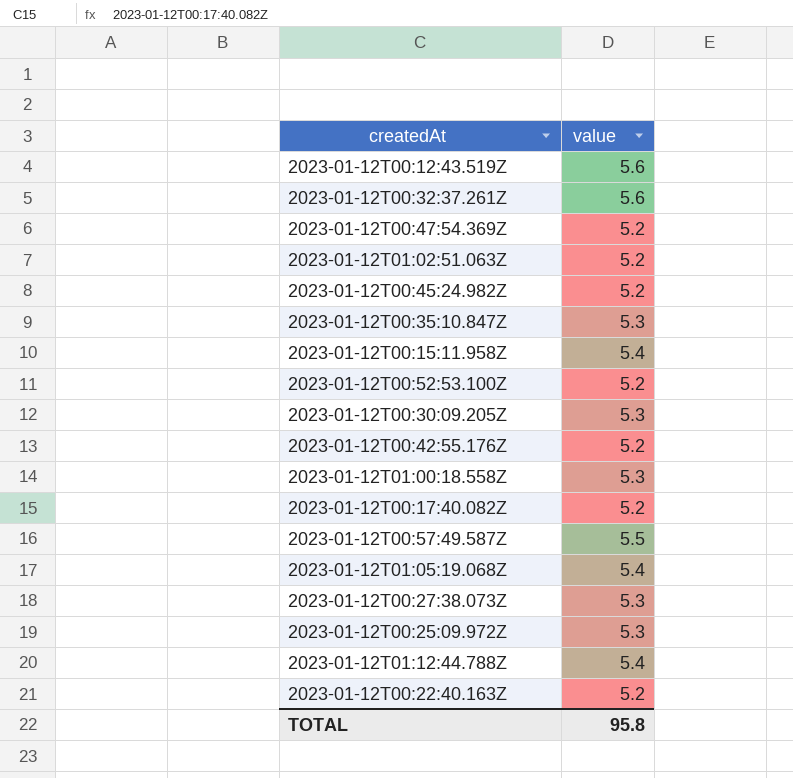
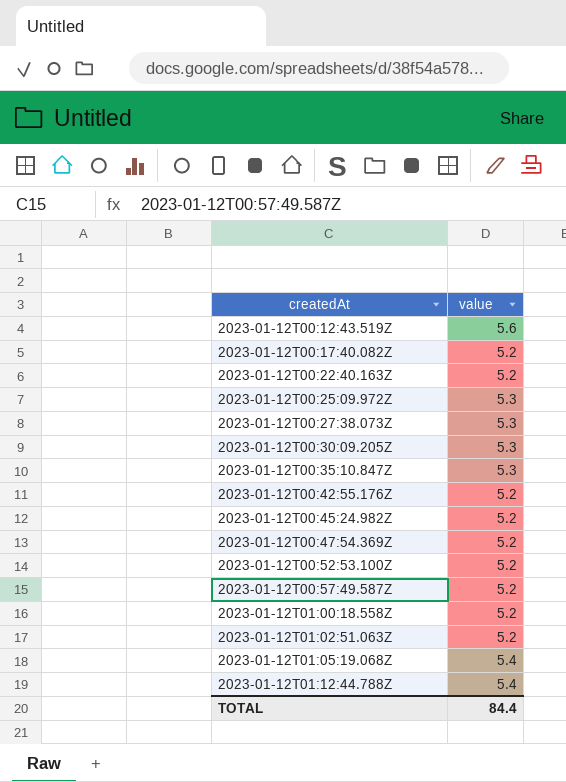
row order: none -> createdAt ascending
row 2023-01-12T00:32:37.261Z: 5.6 -> none
row 2023-01-12T00:15:11.958Z: 5.4 -> none
2023-01-12T00:57:49.587Z | value: 5.5 -> 5.2
2023-01-12T01:00:18.558Z | value: 5.3 -> 5.2
TOTAL | value: 95.8 -> 84.4

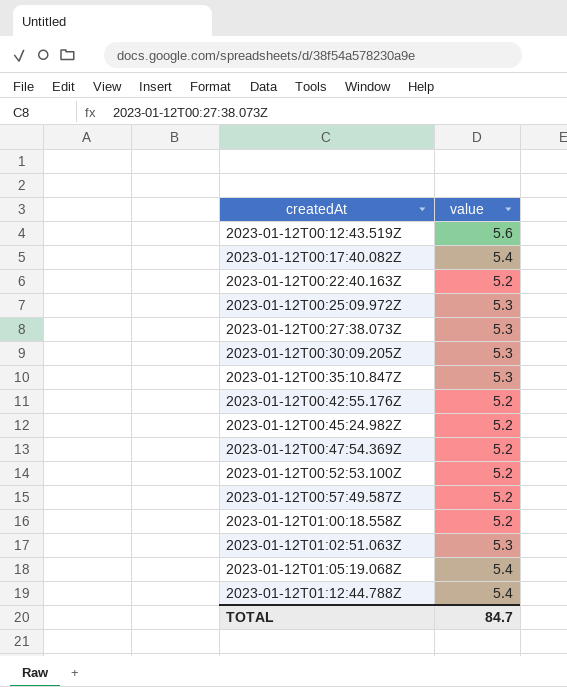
2023-01-12T00:17:40.082Z | value: 5.2 -> 5.4
2023-01-12T01:02:51.063Z | value: 5.2 -> 5.3
TOTAL | value: 84.4 -> 84.7

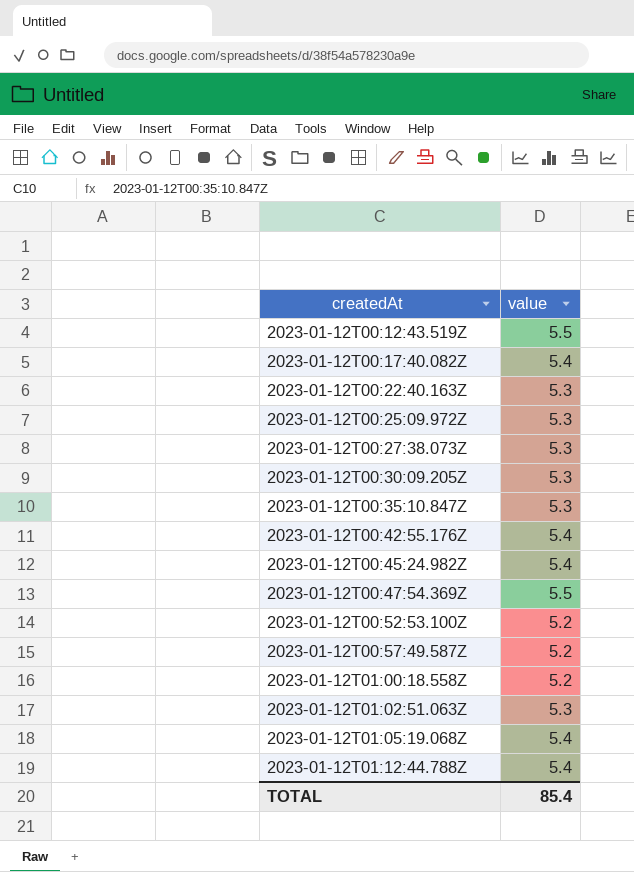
2023-01-12T00:12:43.519Z | value: 5.6 -> 5.5
2023-01-12T00:22:40.163Z | value: 5.2 -> 5.3
2023-01-12T00:42:55.176Z | value: 5.2 -> 5.4
2023-01-12T00:45:24.982Z | value: 5.2 -> 5.4
2023-01-12T00:47:54.369Z | value: 5.2 -> 5.5
TOTAL | value: 84.7 -> 85.4

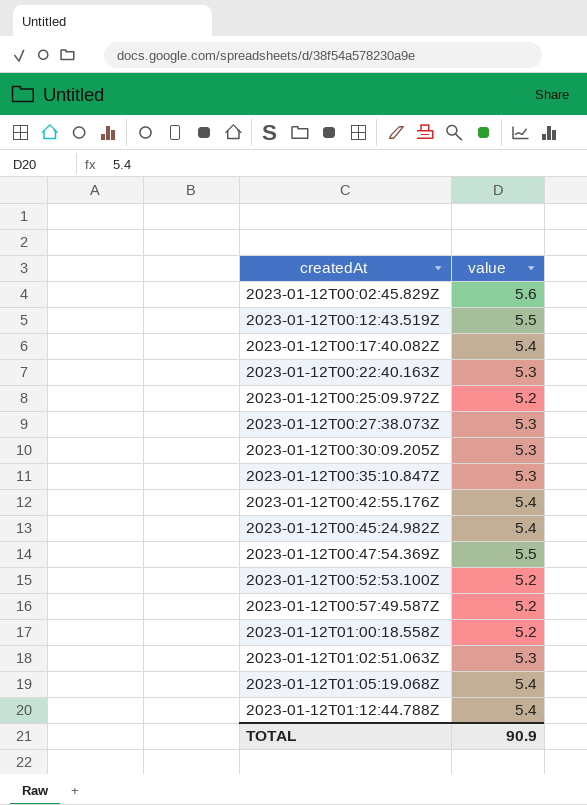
row 2023-01-12T00:02:45.829Z: none -> 5.6
2023-01-12T00:25:09.972Z | value: 5.3 -> 5.2
TOTAL | value: 85.4 -> 90.9

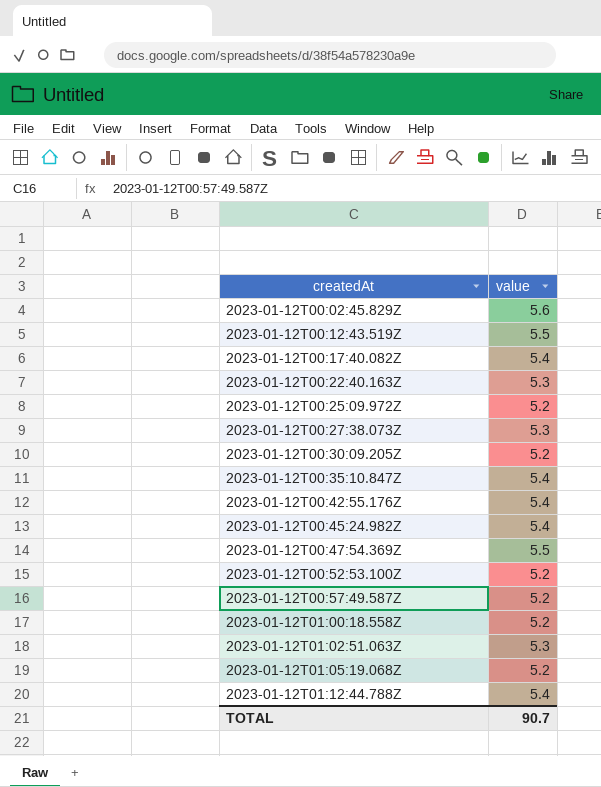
2023-01-12T00:30:09.205Z | value: 5.3 -> 5.2
2023-01-12T00:35:10.847Z | value: 5.3 -> 5.4
2023-01-12T01:05:19.068Z | value: 5.4 -> 5.2
TOTAL | value: 90.9 -> 90.7

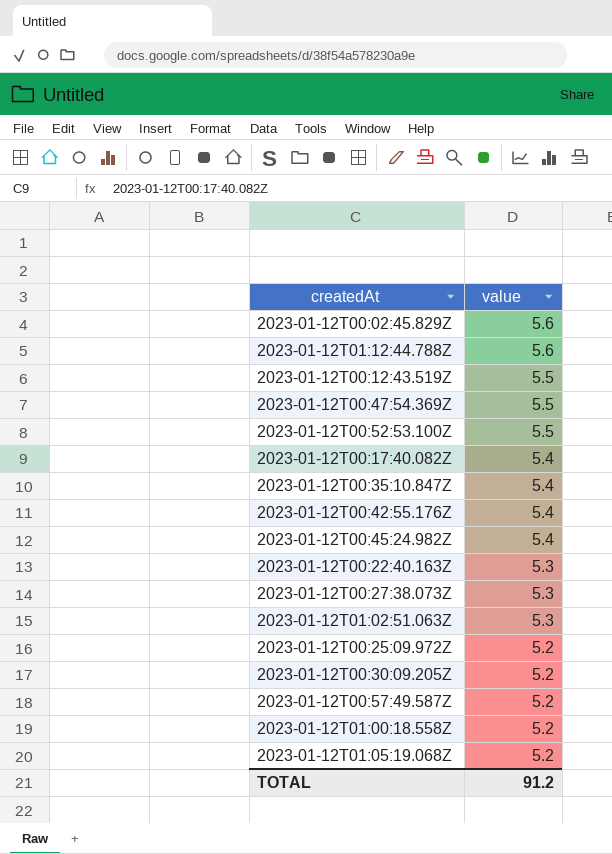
row order: createdAt ascending -> value descending
2023-01-12T01:12:44.788Z | value: 5.4 -> 5.6
2023-01-12T00:52:53.100Z | value: 5.2 -> 5.5
TOTAL | value: 90.7 -> 91.2

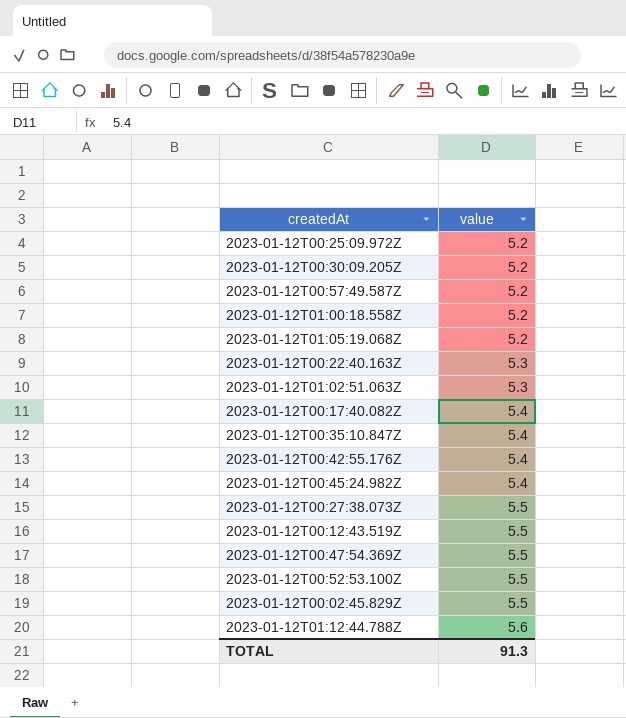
row order: value descending -> value ascending
2023-01-12T00:27:38.073Z | value: 5.3 -> 5.5
2023-01-12T00:02:45.829Z | value: 5.6 -> 5.5
TOTAL | value: 91.2 -> 91.3

